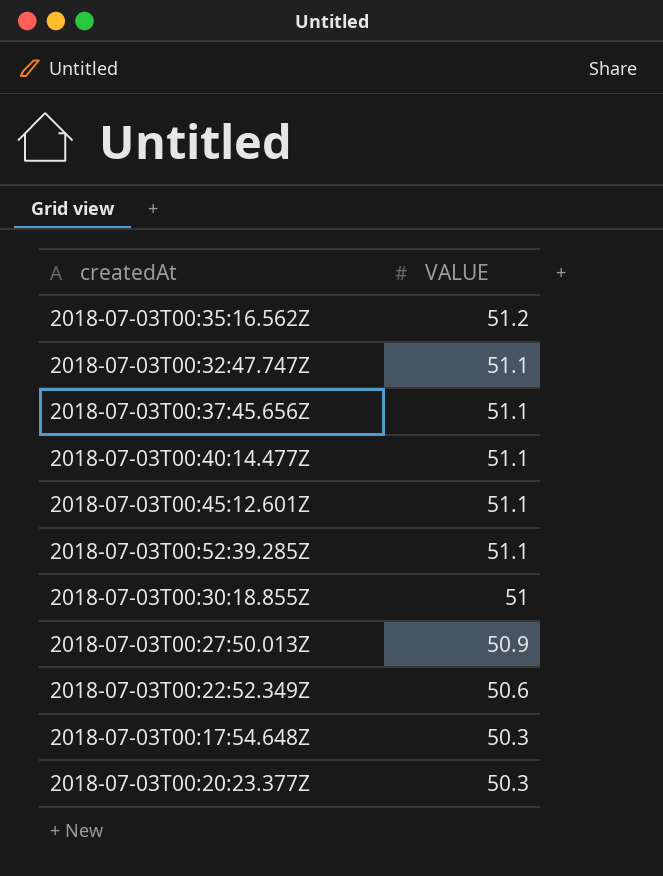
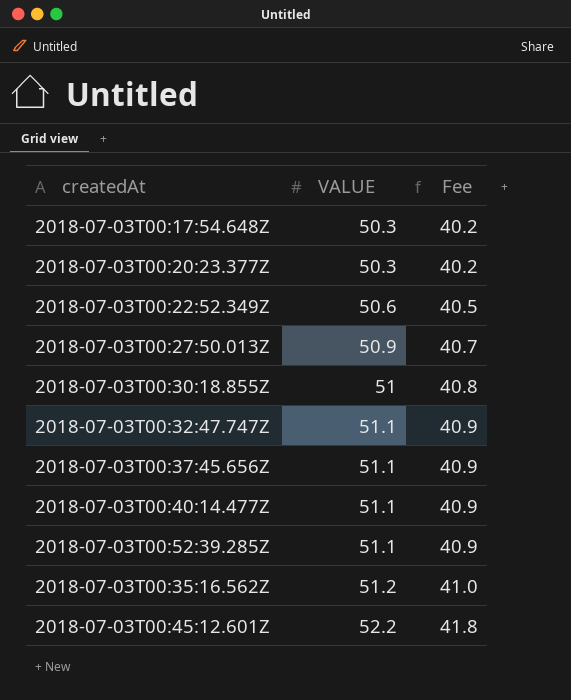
row order: VALUE descending -> VALUE ascending
column Fee | formula: none -> [VALUE] * 0.8
2018-07-03T00:45:12.601Z | VALUE: 51.1 -> 52.2

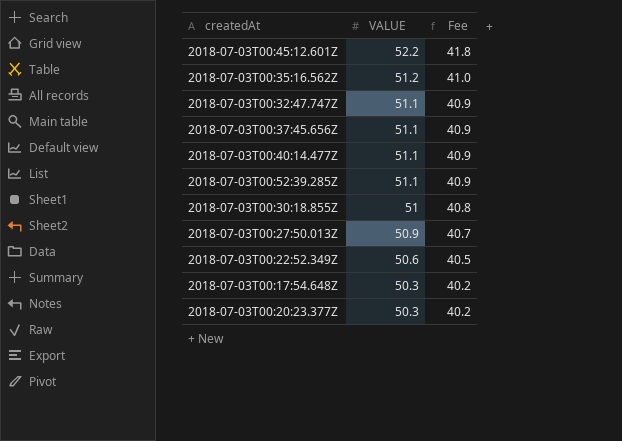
row order: VALUE ascending -> VALUE descending

